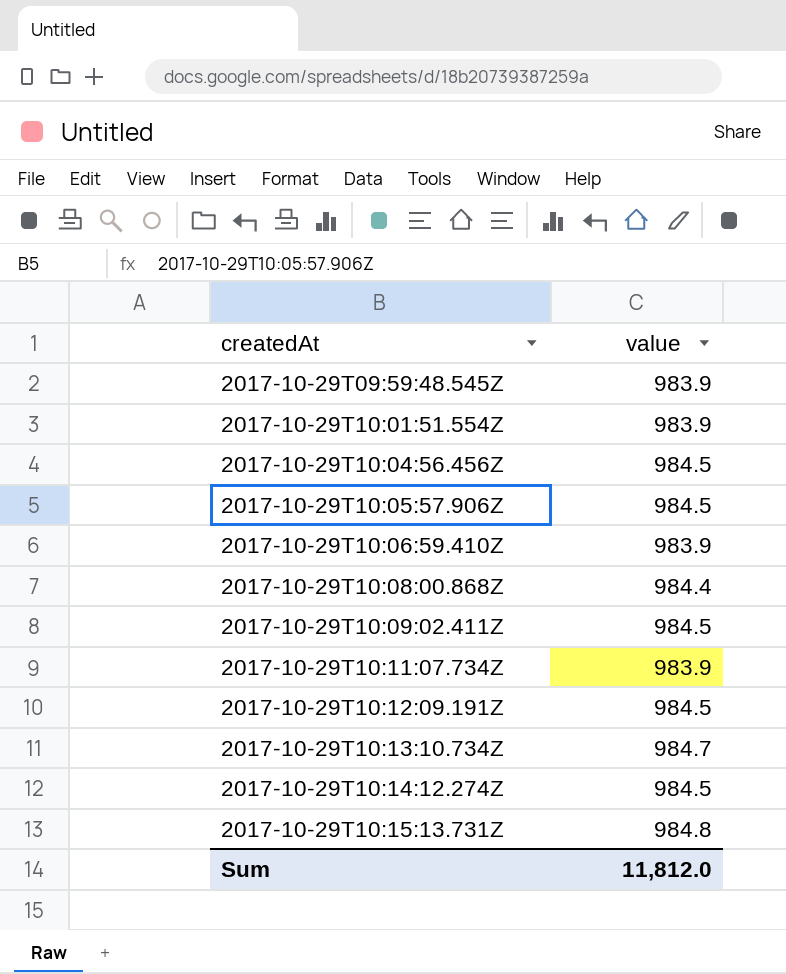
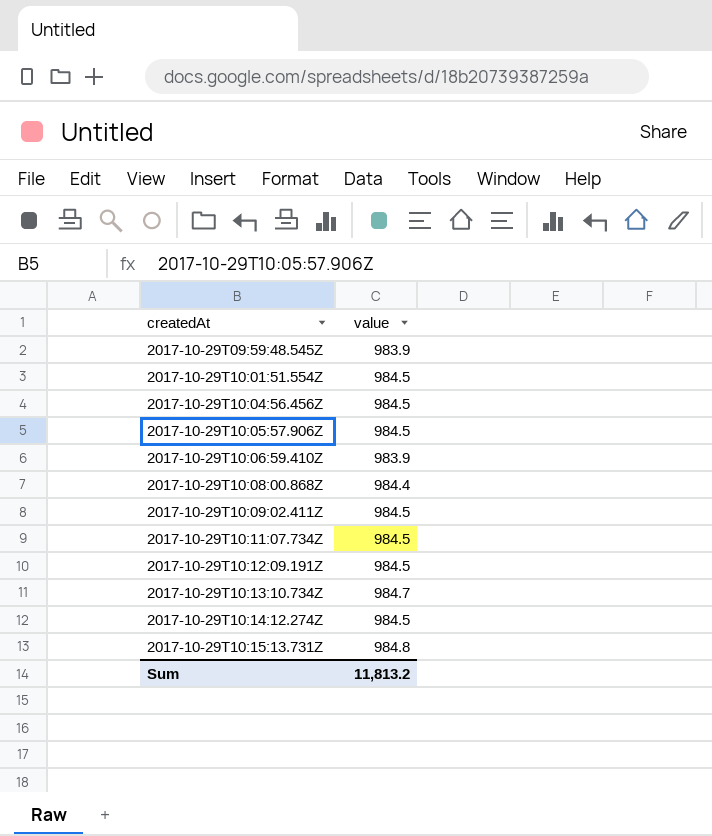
2017-10-29T10:01:51.554Z | value: 983.9 -> 984.5
2017-10-29T10:11:07.734Z | value: 983.9 -> 984.5
Sum | value: 11,812.0 -> 11,813.2

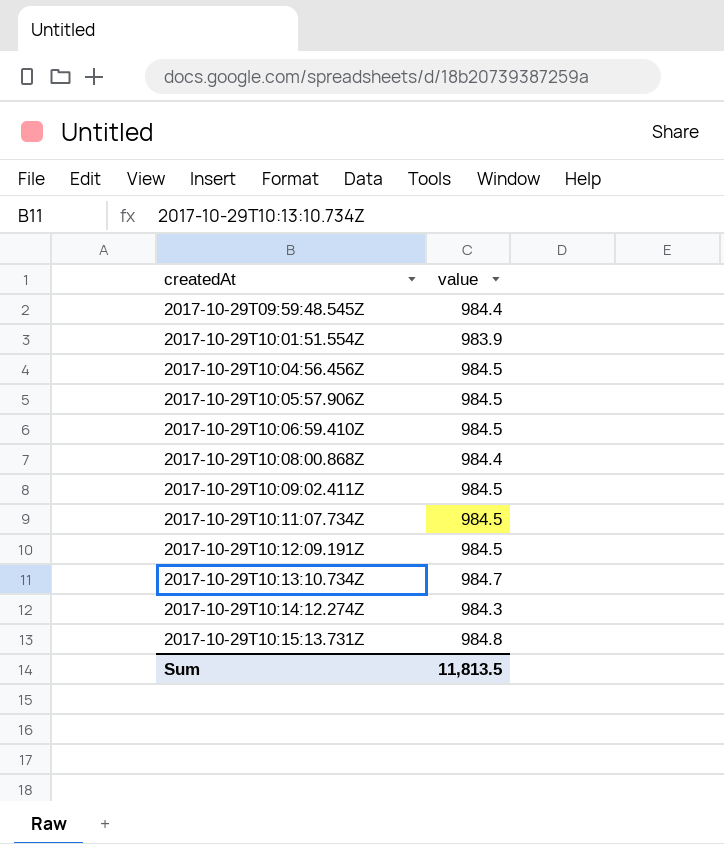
2017-10-29T09:59:48.545Z | value: 983.9 -> 984.4
2017-10-29T10:01:51.554Z | value: 984.5 -> 983.9
2017-10-29T10:06:59.410Z | value: 983.9 -> 984.5
2017-10-29T10:14:12.274Z | value: 984.5 -> 984.3
Sum | value: 11,813.2 -> 11,813.5

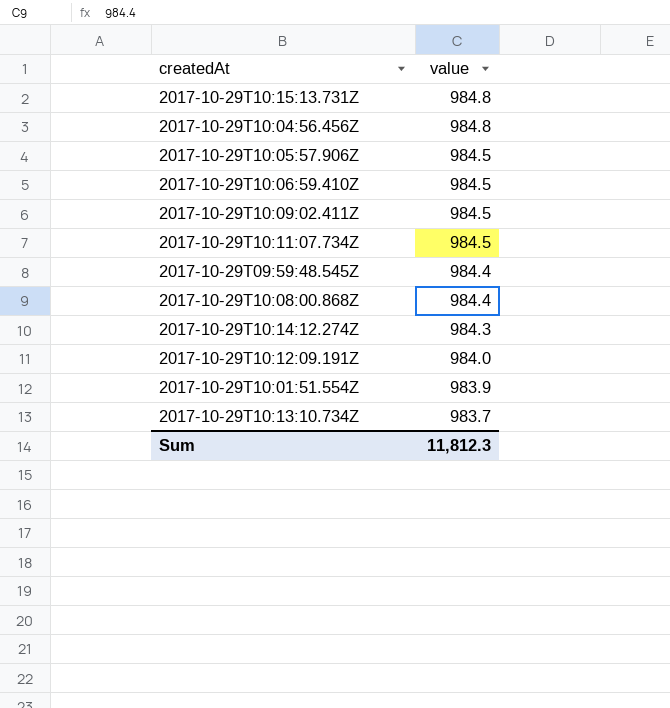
row order: createdAt ascending -> value descending
2017-10-29T10:04:56.456Z | value: 984.5 -> 984.8
2017-10-29T10:12:09.191Z | value: 984.5 -> 984.0
2017-10-29T10:13:10.734Z | value: 984.7 -> 983.7
Sum | value: 11,813.5 -> 11,812.3

